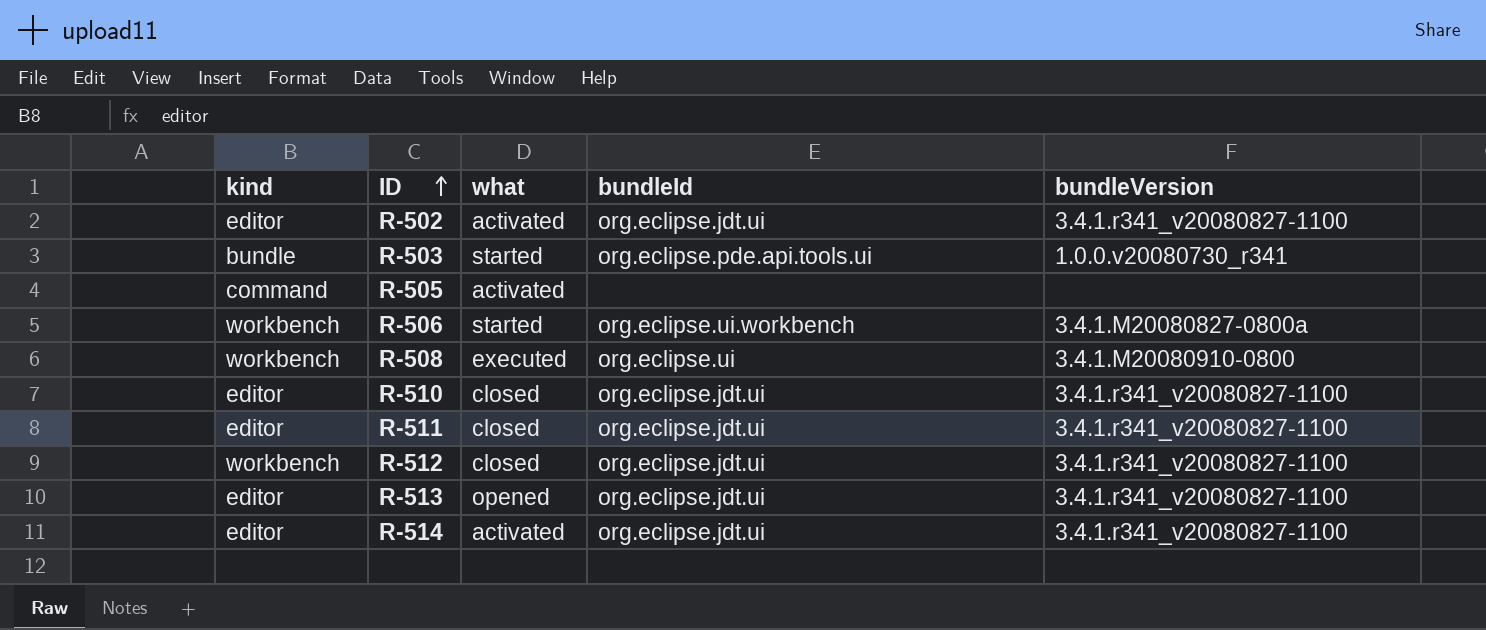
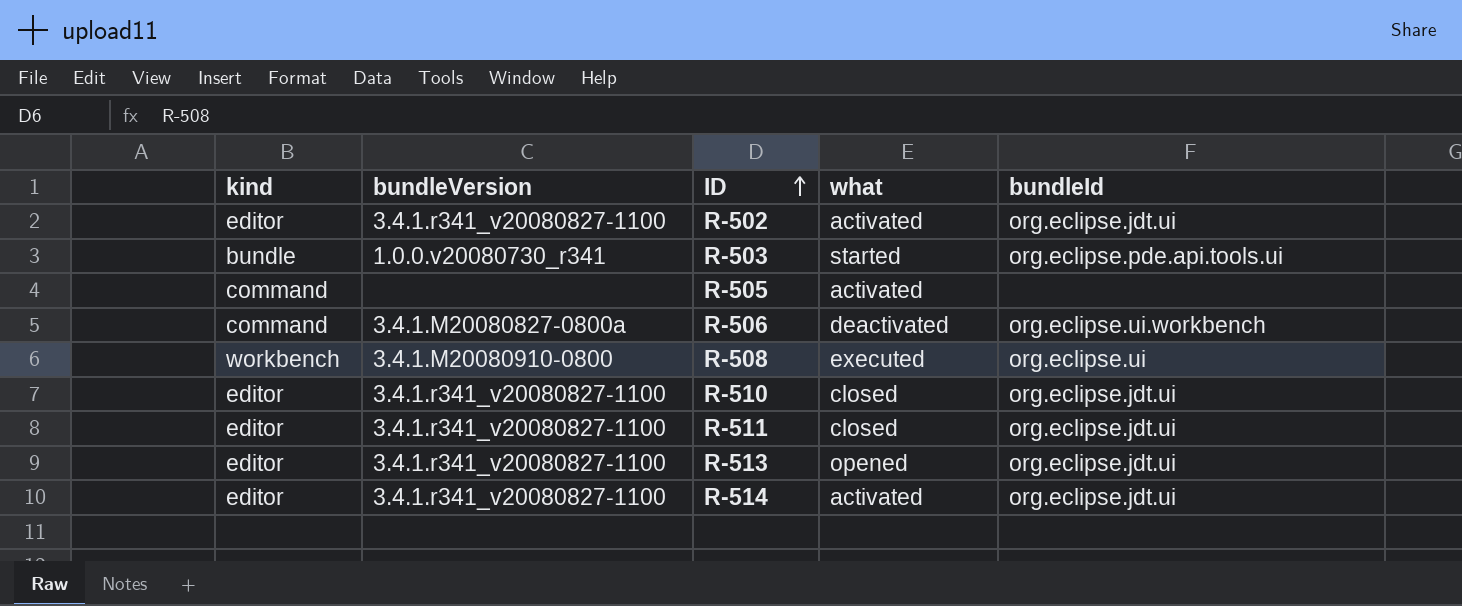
column bundleVersion | position: 5 -> 2
row R-512: workbench | closed | org.eclipse.jdt.ui | 3.4.1.r341_v20080827-1100 -> none
R-506 | kind: workbench -> command
R-506 | what: started -> deactivated

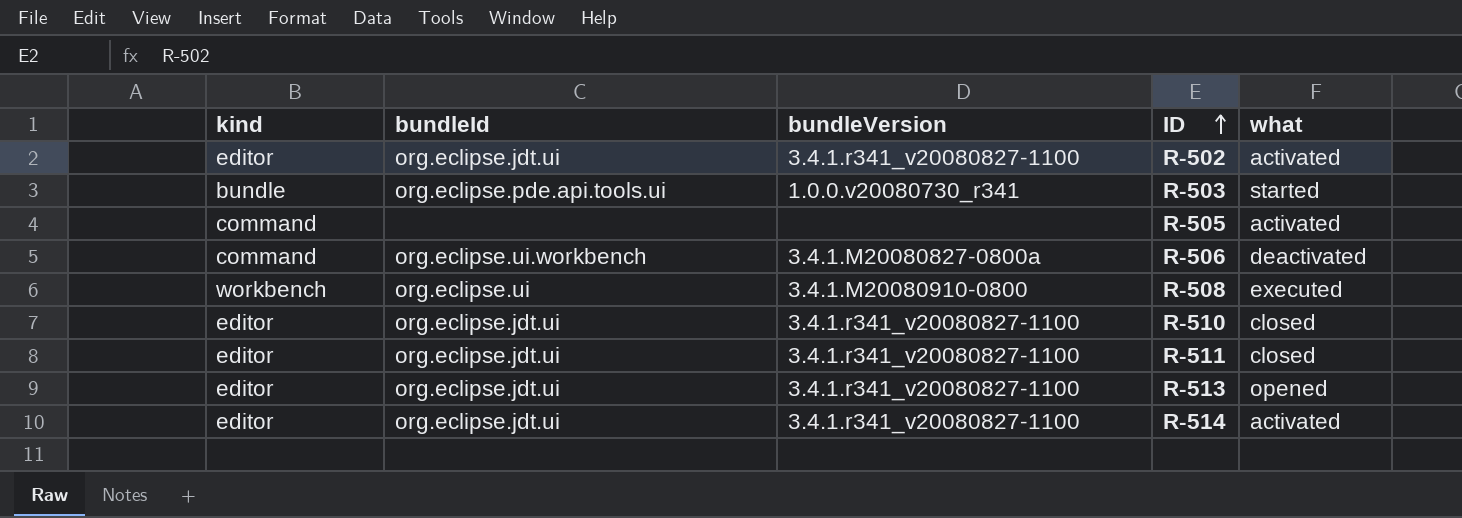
column bundleId | position: 5 -> 2

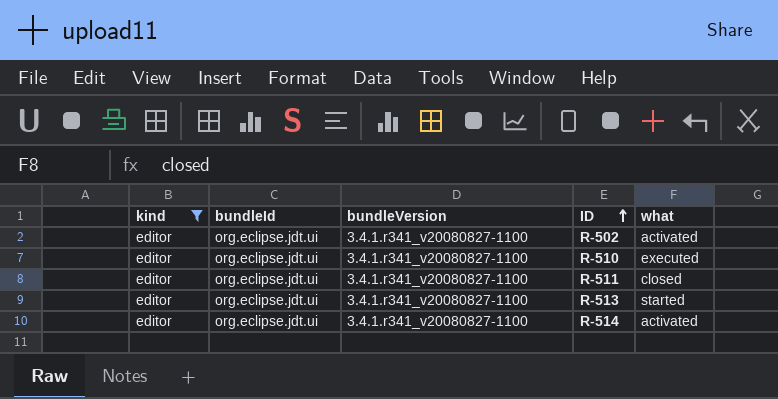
filter: none -> kind = editor
R-510 | what: closed -> executed
R-513 | what: opened -> started

